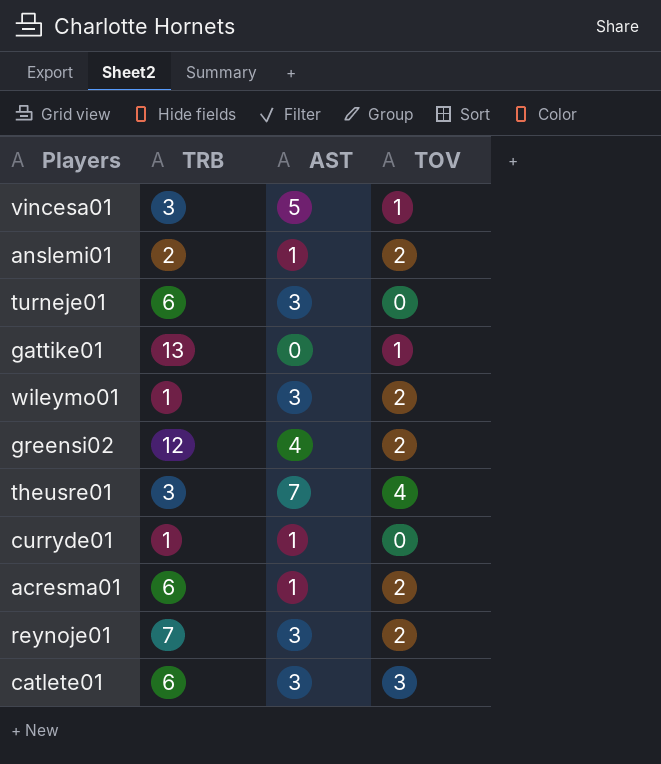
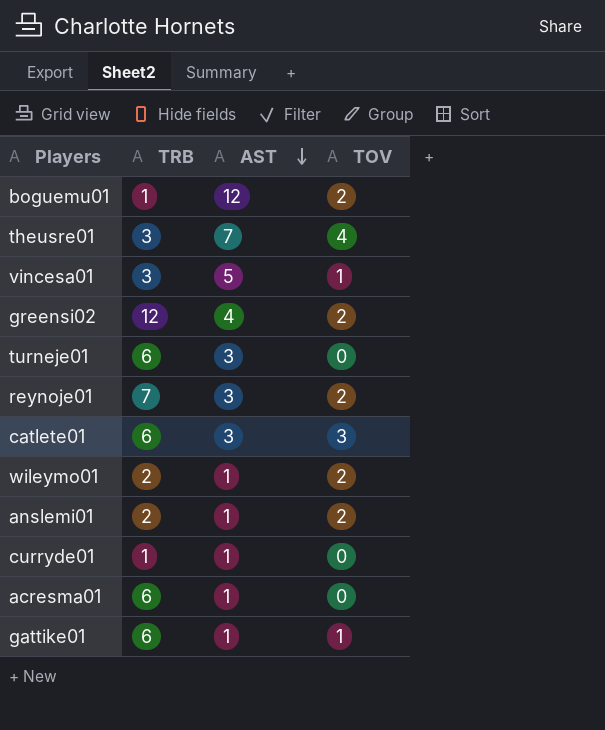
row order: none -> AST descending
row boguemu01: none -> 1 | 12 | 2
wileymo01 | TRB: 1 -> 2
wileymo01 | AST: 3 -> 1
acresma01 | TOV: 2 -> 0
gattike01 | TRB: 13 -> 6
gattike01 | AST: 0 -> 1

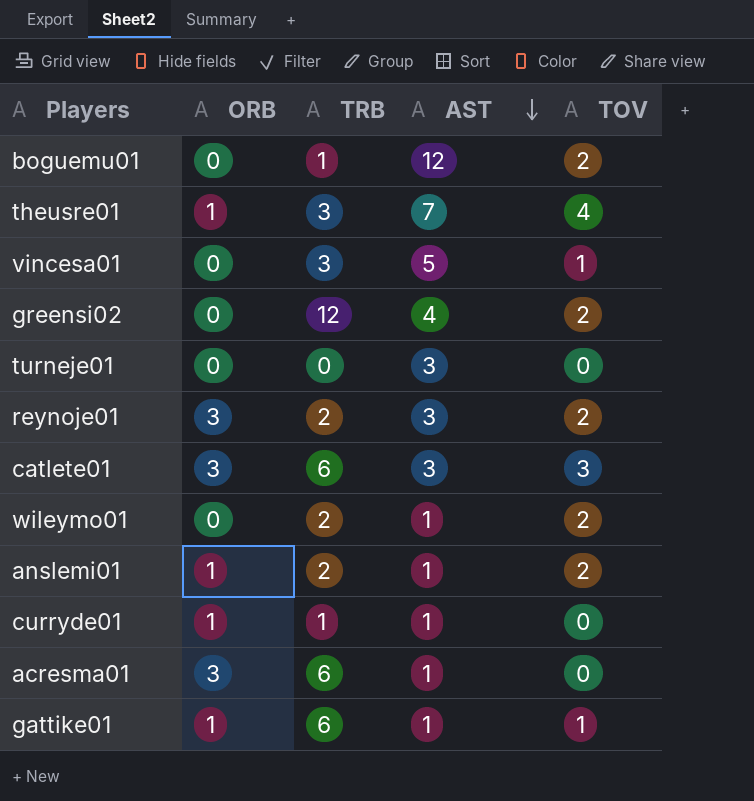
column ORB | position: none -> 2
turneje01 | TRB: 6 -> 0
reynoje01 | TRB: 7 -> 2

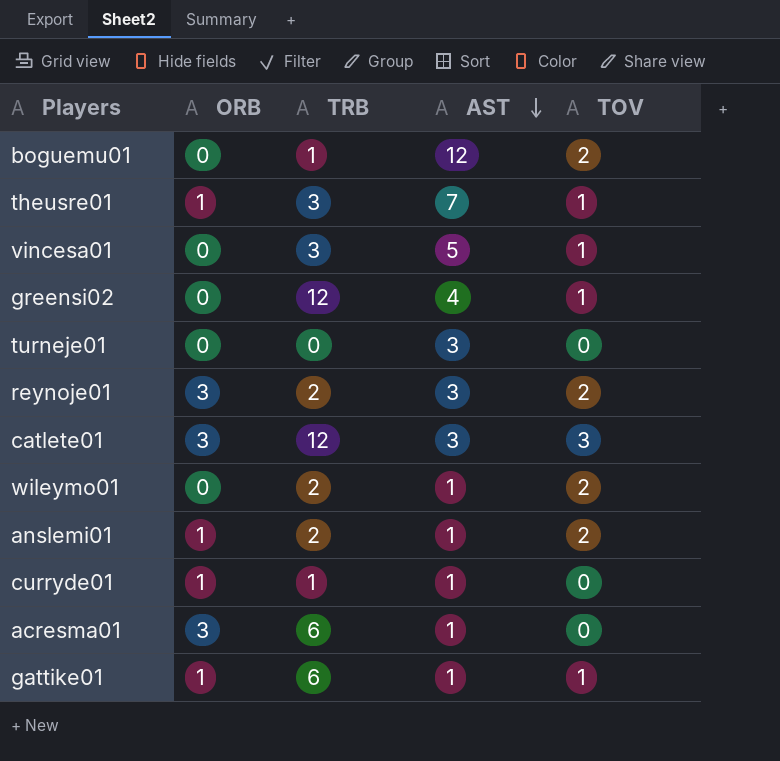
theusre01 | TOV: 4 -> 1
greensi02 | TOV: 2 -> 1
catlete01 | TRB: 6 -> 12

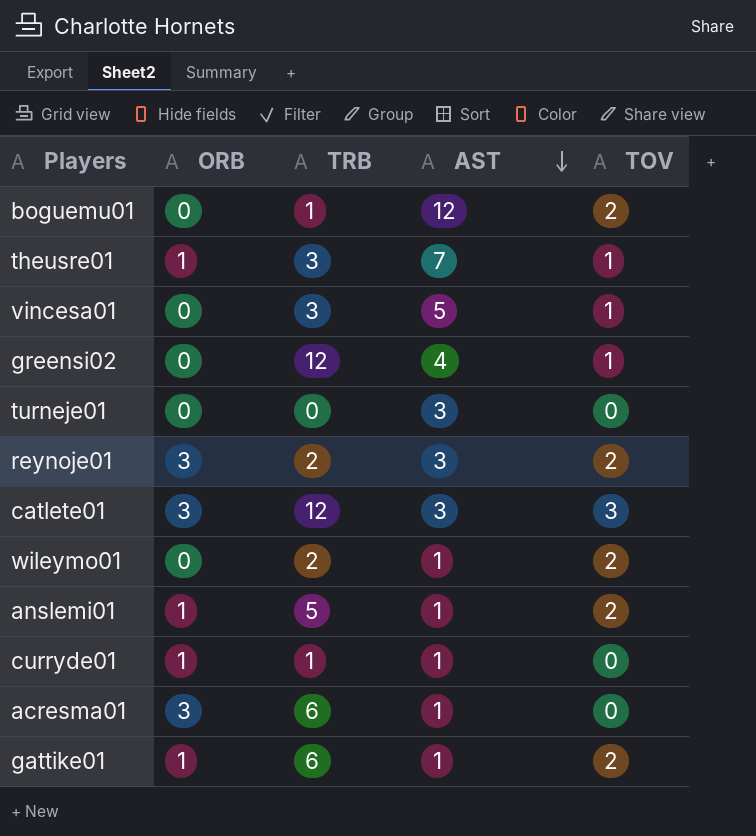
anslemi01 | TRB: 2 -> 5
gattike01 | TOV: 1 -> 2

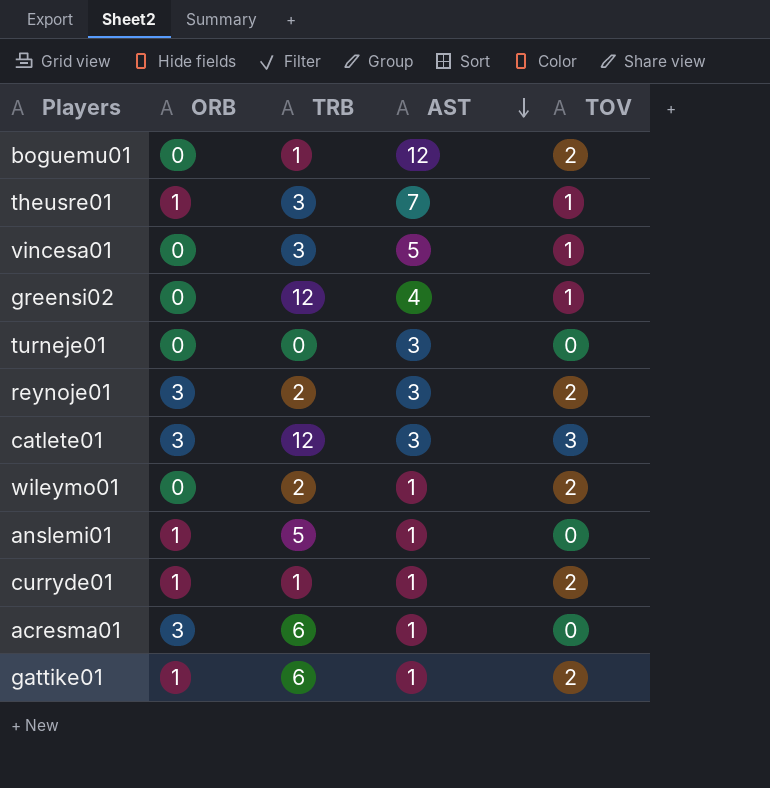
anslemi01 | TOV: 2 -> 0
curryde01 | TOV: 0 -> 2

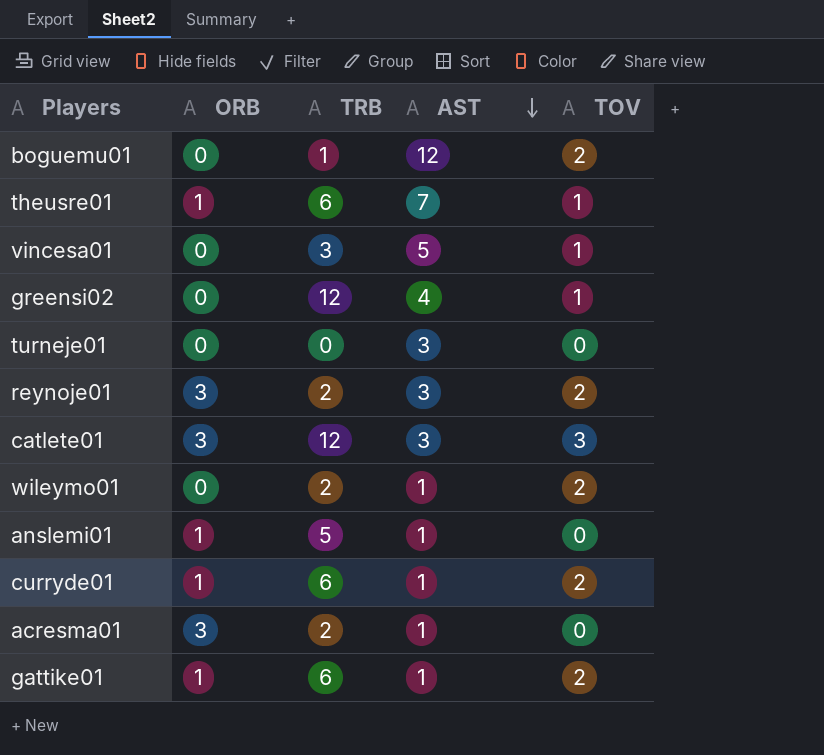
theusre01 | TRB: 3 -> 6
curryde01 | TRB: 1 -> 6
acresma01 | TRB: 6 -> 2

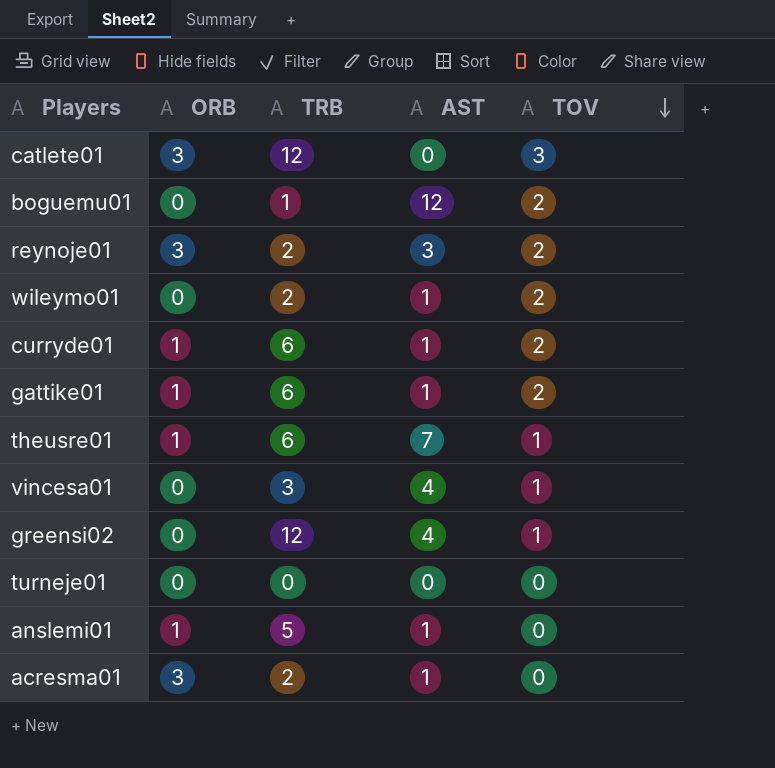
row order: AST descending -> TOV descending
catlete01 | AST: 3 -> 0
vincesa01 | AST: 5 -> 4
turneje01 | AST: 3 -> 0

